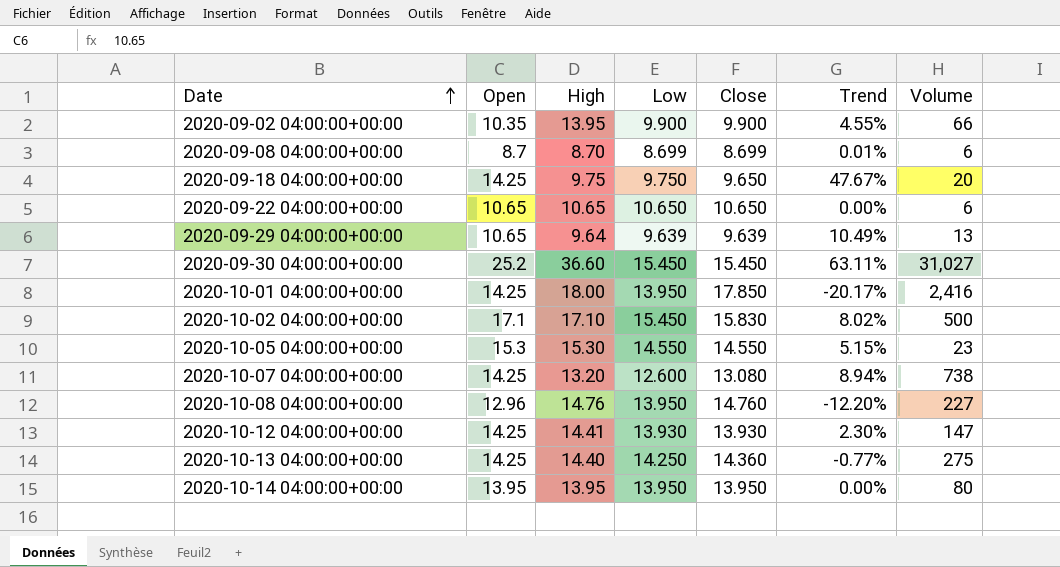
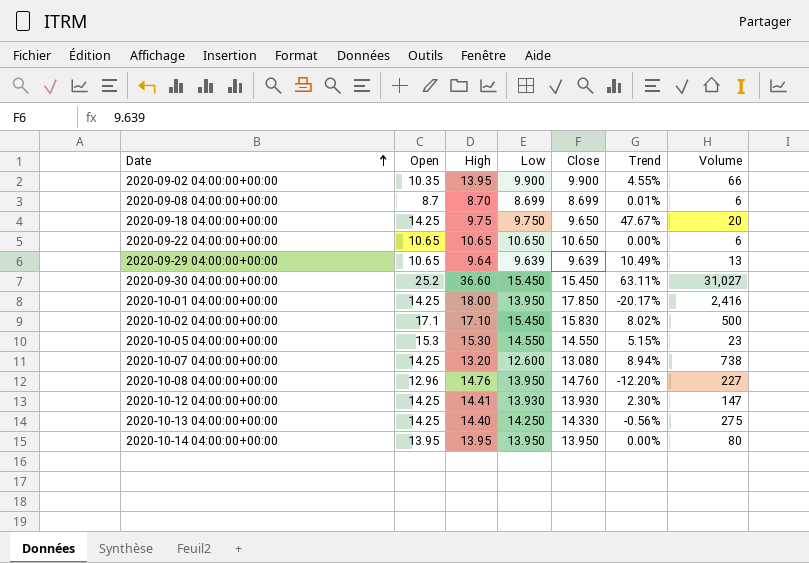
2020-10-13 04:00:00+00:00 | Close: 14.360 -> 14.330
2020-10-13 04:00:00+00:00 | Trend: -0.77% -> -0.56%

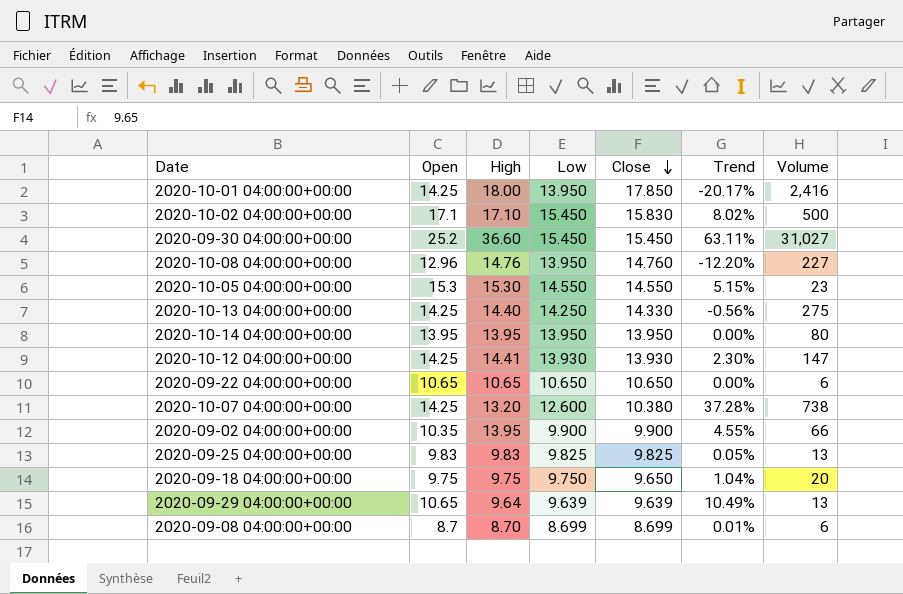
row order: Date ascending -> Close descending
2020-10-07 04:00:00+00:00 | Close: 13.080 -> 10.380
2020-10-07 04:00:00+00:00 | Trend: 8.94% -> 37.28%
row 2020-09-25 04:00:00+00:00: none -> 9.83 | 9.83 | 9.825 | 9.825 | 0.05% | 13
2020-09-18 04:00:00+00:00 | Open: 14.25 -> 9.75
2020-09-18 04:00:00+00:00 | Trend: 47.67% -> 1.04%

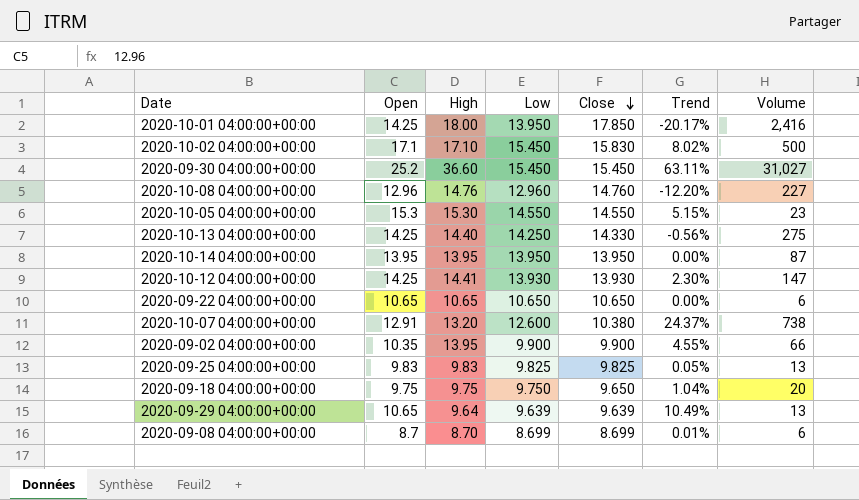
2020-10-08 04:00:00+00:00 | Low: 13.950 -> 12.960
2020-10-14 04:00:00+00:00 | Volume: 80 -> 87
2020-10-07 04:00:00+00:00 | Open: 14.25 -> 12.91
2020-10-07 04:00:00+00:00 | Trend: 37.28% -> 24.37%

